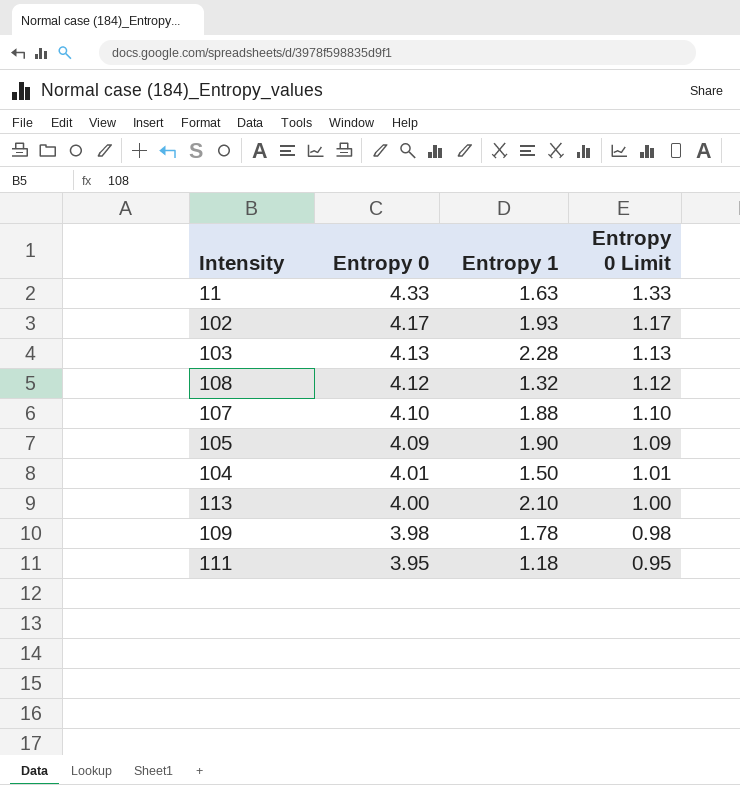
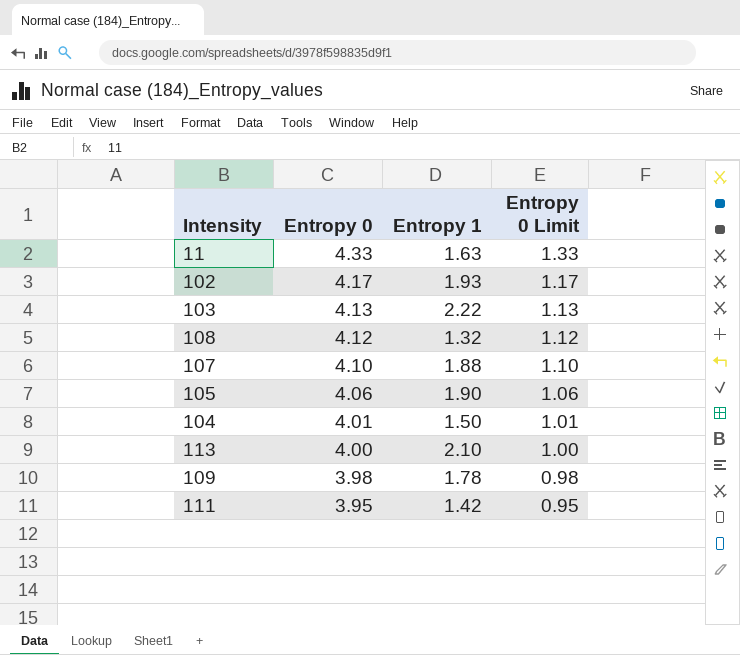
103 | Entropy 1: 2.28 -> 2.22
105 | Entropy 0: 4.09 -> 4.06
105 | Entropy 0 Limit: 1.09 -> 1.06
111 | Entropy 1: 1.18 -> 1.42

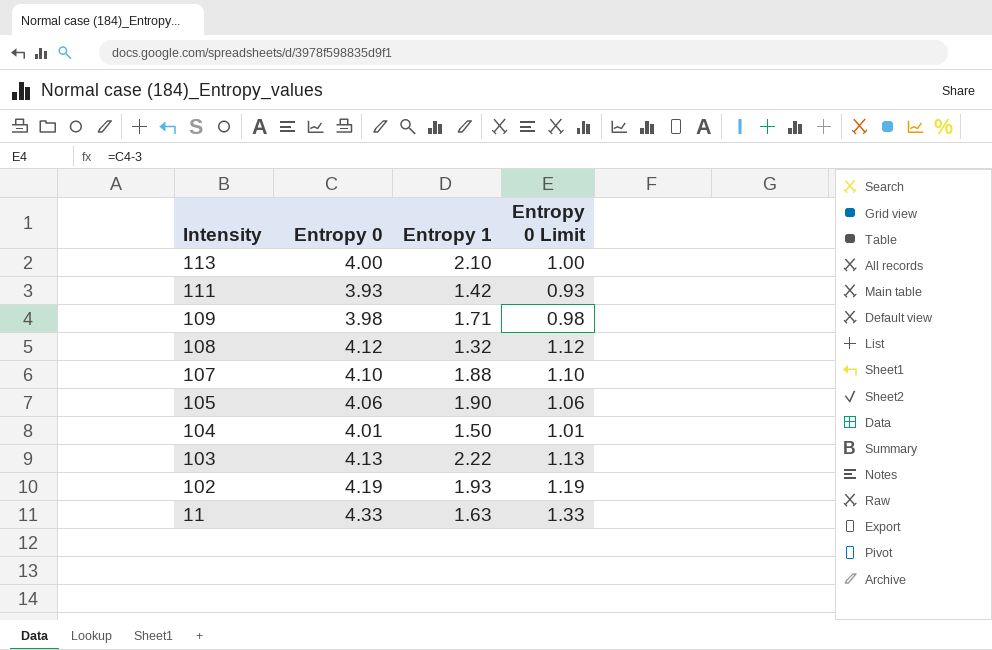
row order: Entropy 0 descending -> Intensity descending
111 | Entropy 0: 3.95 -> 3.93
111 | Entropy 0 Limit: 0.95 -> 0.93
109 | Entropy 1: 1.78 -> 1.71
102 | Entropy 0: 4.17 -> 4.19
102 | Entropy 0 Limit: 1.17 -> 1.19

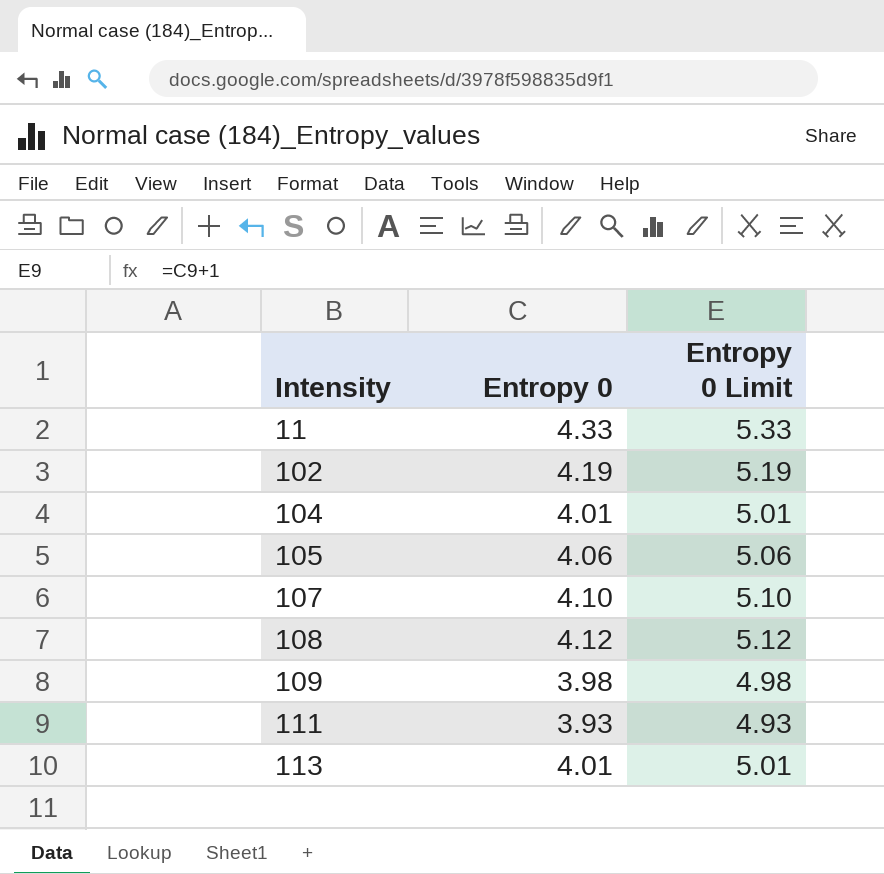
row order: Intensity descending -> Intensity ascending
column Entropy 1 | position: 3 -> none
column Entropy 0 Limit | formula: [Entropy 0] - 3 -> [Entropy 0] + 1
row 103: 4.13 | 2.22 | 1.13 -> none
113 | Entropy 0: 4.00 -> 4.01

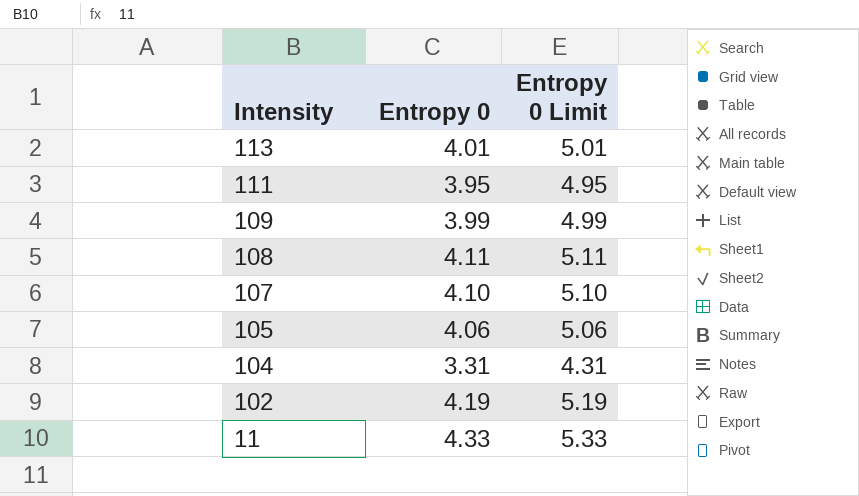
row order: Intensity ascending -> Intensity descending
111 | Entropy 0: 3.93 -> 3.95
111 | Entropy 0 Limit: 4.93 -> 4.95
109 | Entropy 0: 3.98 -> 3.99
109 | Entropy 0 Limit: 4.98 -> 4.99
108 | Entropy 0: 4.12 -> 4.11
108 | Entropy 0 Limit: 5.12 -> 5.11
104 | Entropy 0: 4.01 -> 3.31
104 | Entropy 0 Limit: 5.01 -> 4.31

